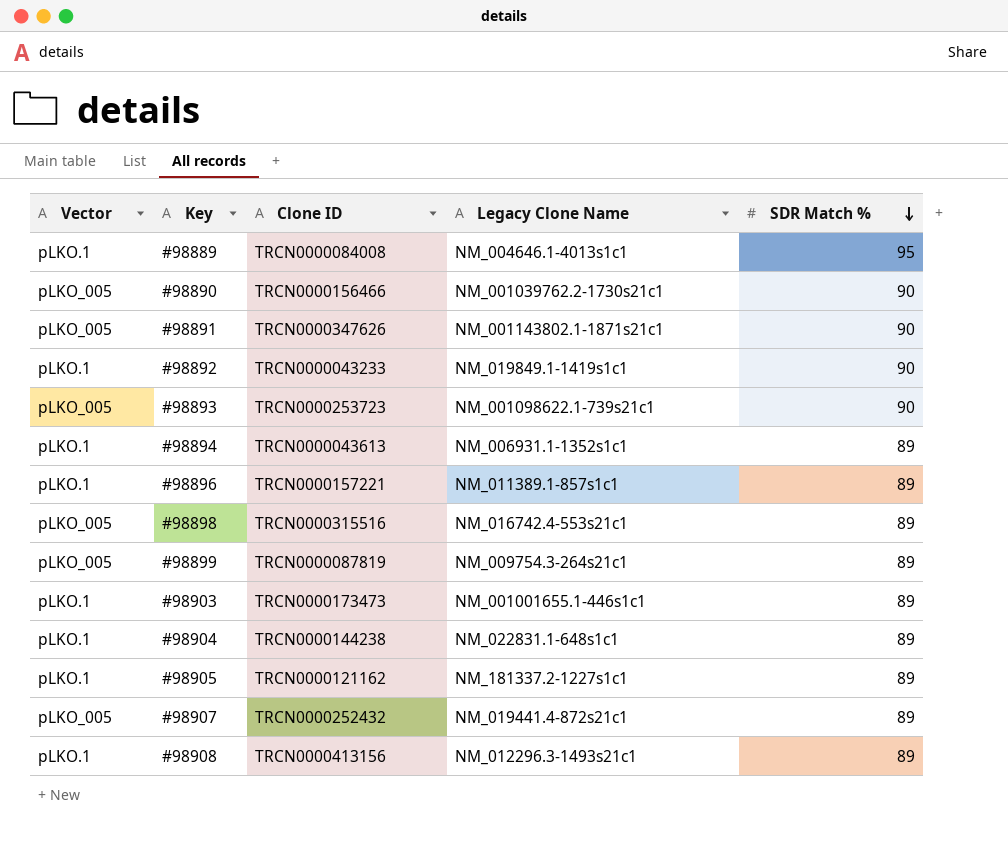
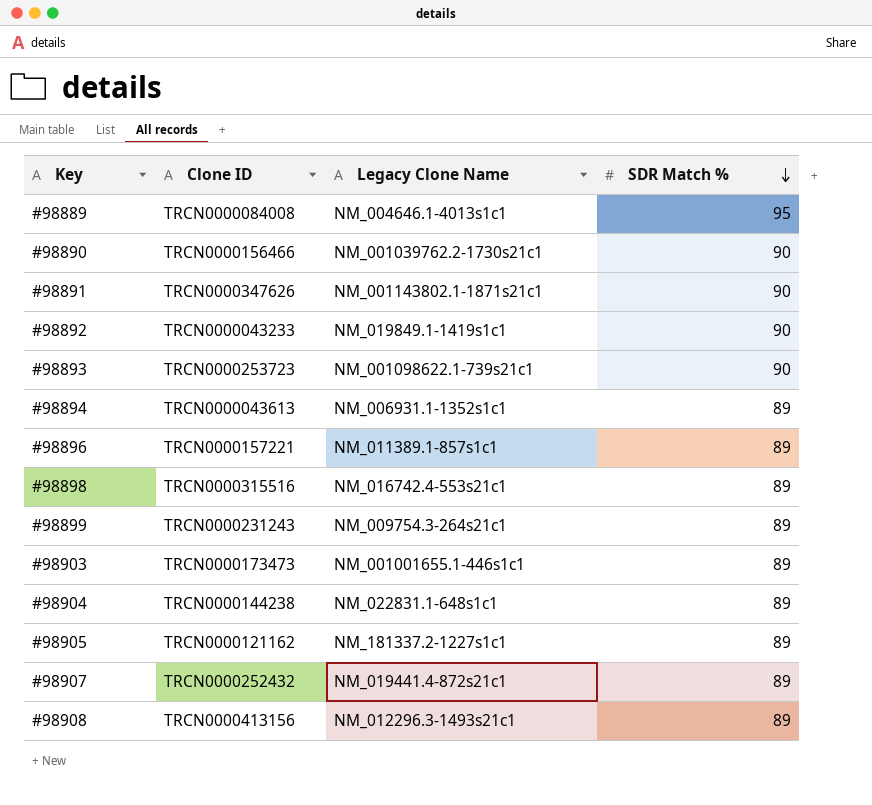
column Vector | position: 1 -> none
#98899 | Clone ID: TRCN0000087819 -> TRCN0000231243

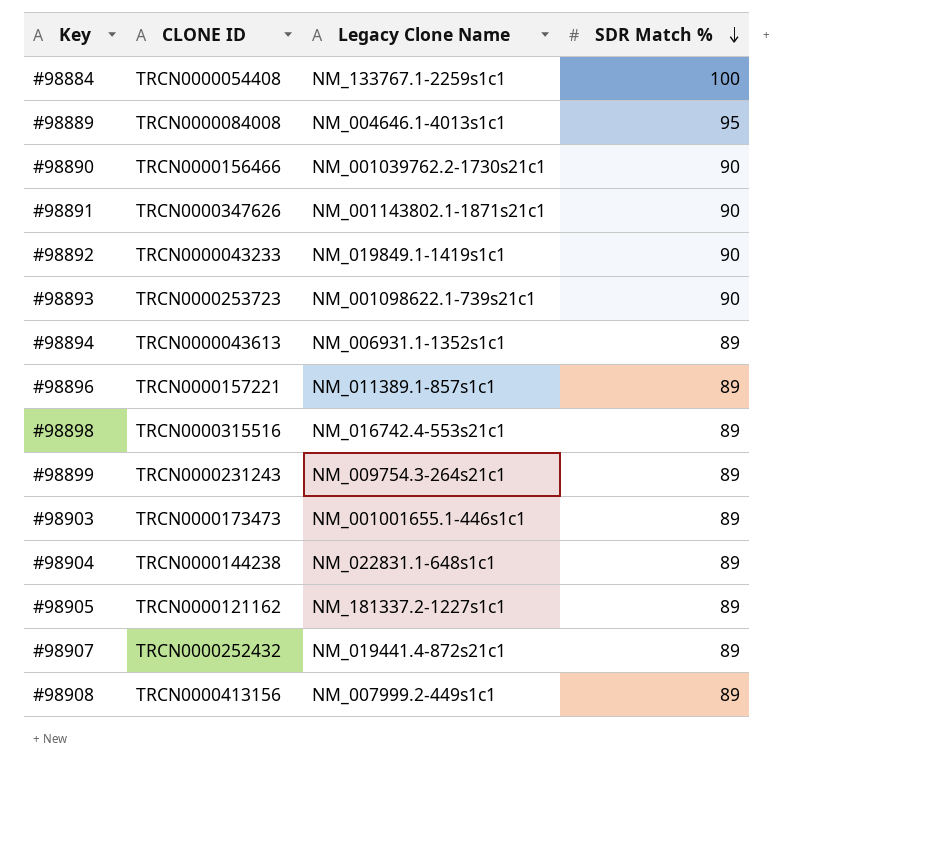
column name: Clone ID -> CLONE ID
row #98884: none -> TRCN0000054408 | NM_133767.1-2259s1c1 | 100
#98908 | Legacy Clone Name: NM_012296.3-1493s21c1 -> NM_007999.2-449s1c1

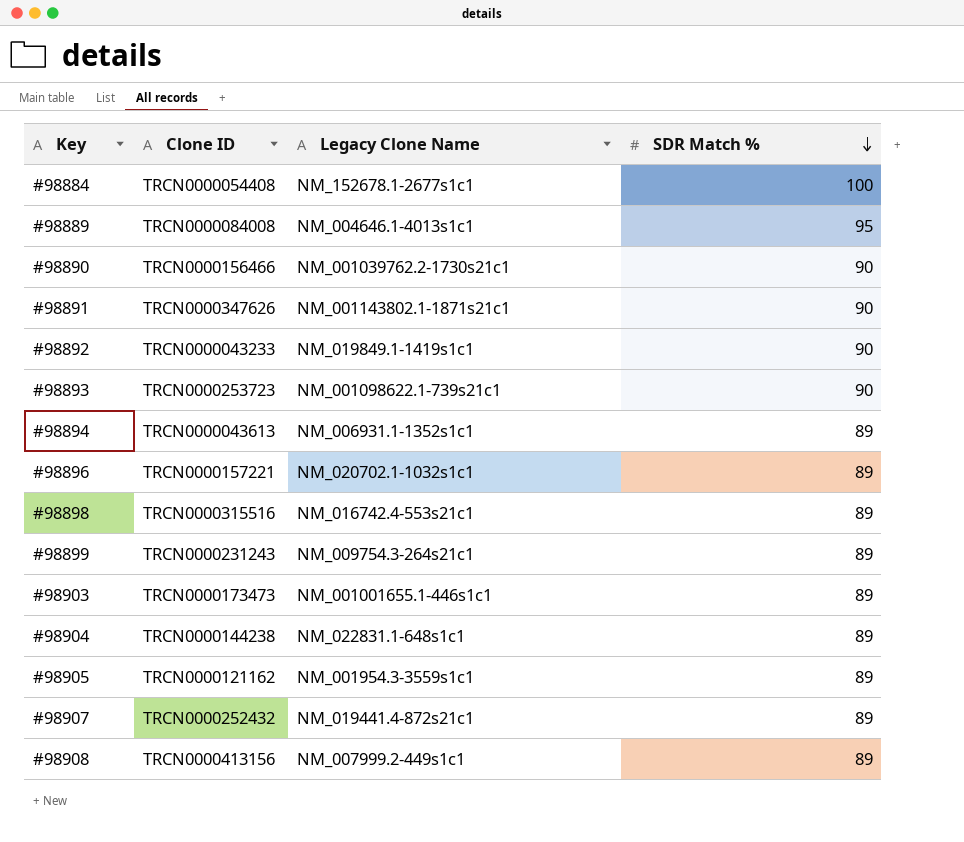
column name: CLONE ID -> Clone ID
#98884 | Legacy Clone Name: NM_133767.1-2259s1c1 -> NM_152678.1-2677s1c1
#98896 | Legacy Clone Name: NM_011389.1-857s1c1 -> NM_020702.1-1032s1c1
#98905 | Legacy Clone Name: NM_181337.2-1227s1c1 -> NM_001954.3-3559s1c1

